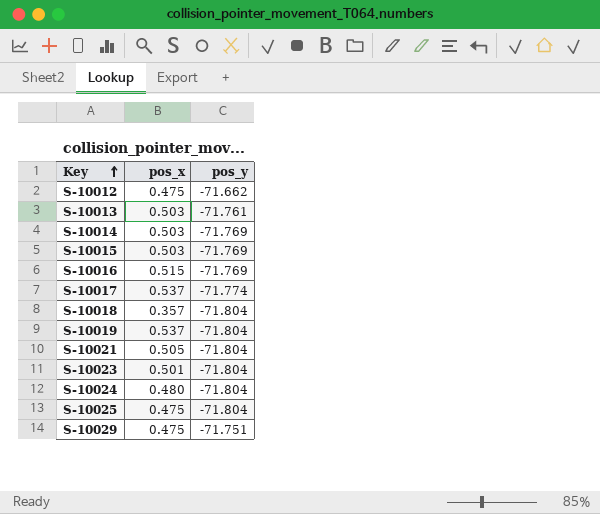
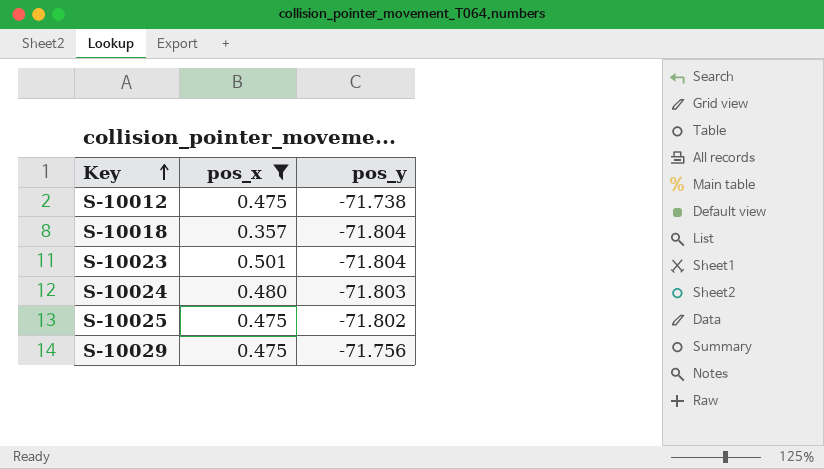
filter: none -> pos_x <= 0.501
S-10012 | pos_y: -71.662 -> -71.738
S-10024 | pos_y: -71.804 -> -71.803
S-10025 | pos_y: -71.804 -> -71.802
S-10029 | pos_y: -71.751 -> -71.756

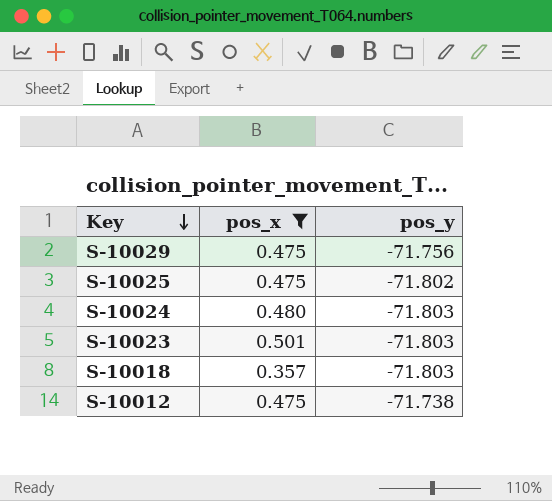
row order: Key ascending -> Key descending
S-10023 | pos_y: -71.804 -> -71.803
S-10018 | pos_y: -71.804 -> -71.803

